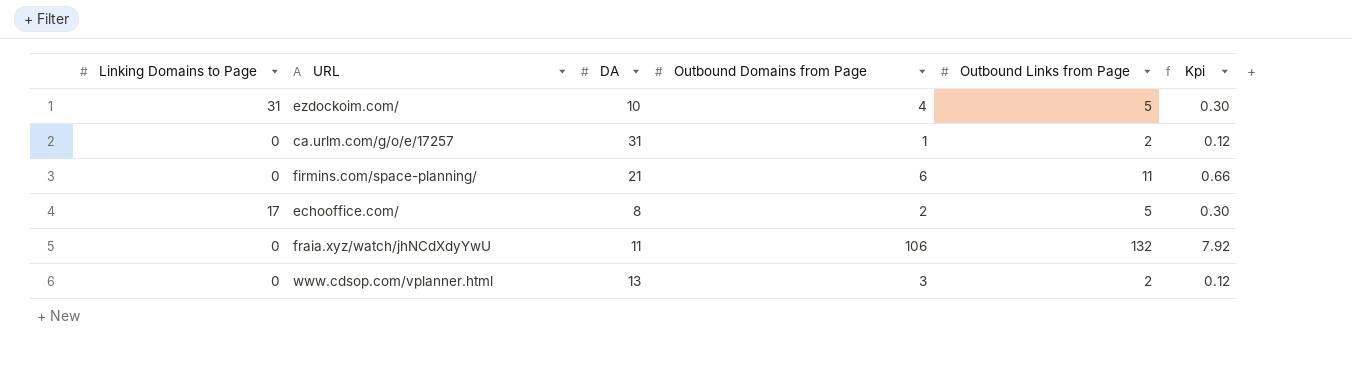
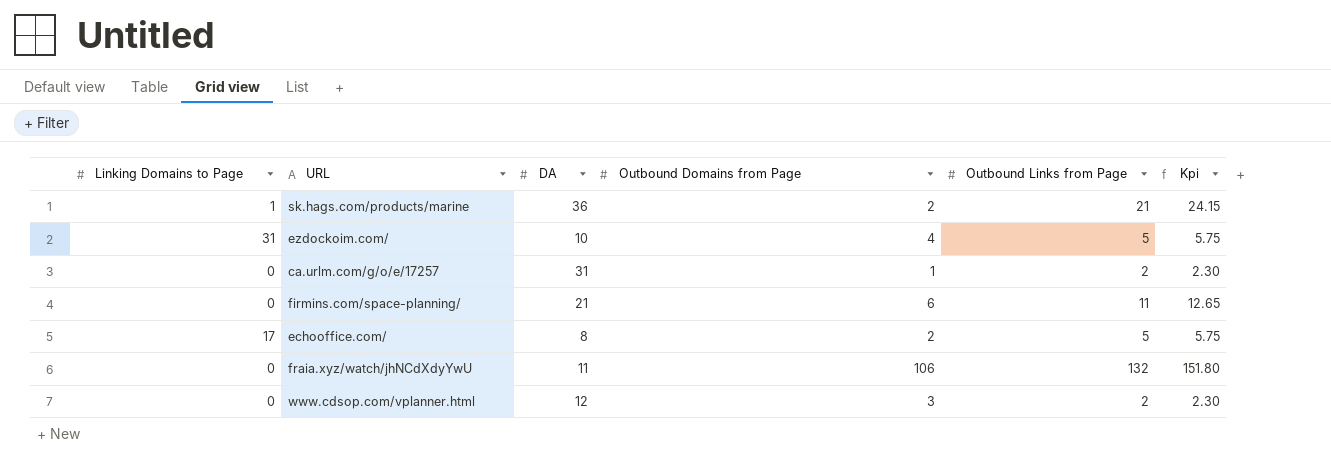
column Kpi | formula: [Outbound Links from Page] * 0.06 -> [Outbound Links from Page] * 1.15
row sk.hags.com/products/marine: none -> 1 | 36 | 2 | 21 | 24.15
www.cdsop.com/vplanner.html | DA: 13 -> 12

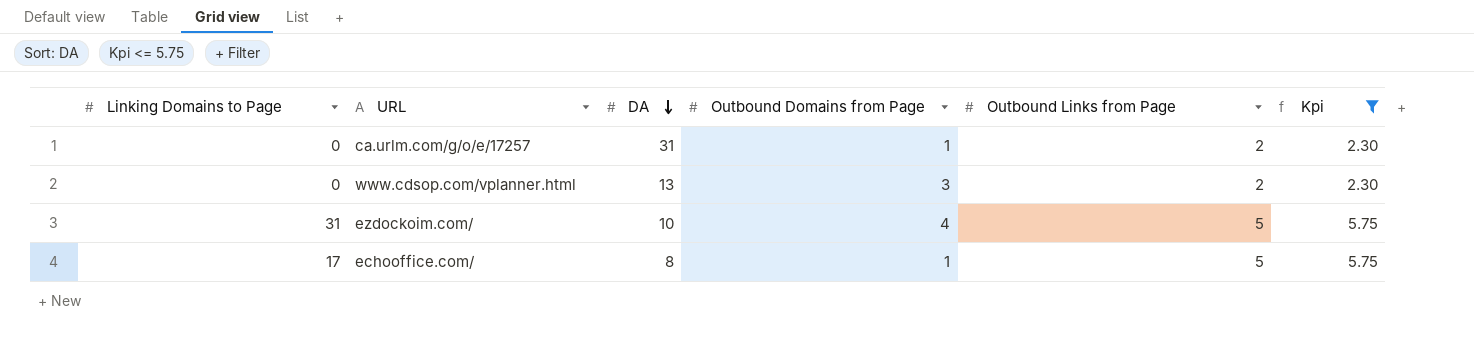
filter: none -> Kpi <= 5.75
row order: none -> DA descending
www.cdsop.com/vplanner.html | DA: 12 -> 13
echooffice.com/ | Outbound Domains from Page: 2 -> 1

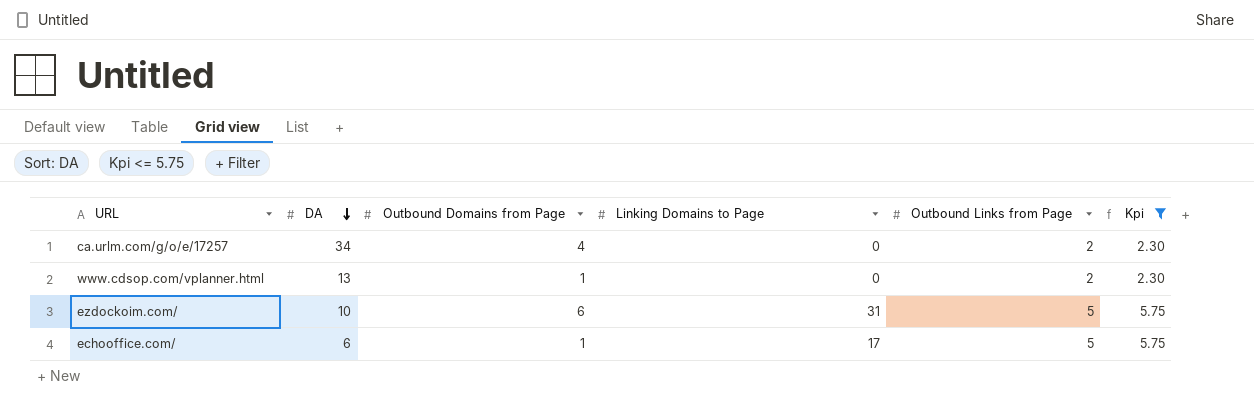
column Linking Domains to Page | position: 1 -> 4
ca.urlm.com/g/o/e/17257 | DA: 31 -> 34
ca.urlm.com/g/o/e/17257 | Outbound Domains from Page: 1 -> 4
www.cdsop.com/vplanner.html | Outbound Domains from Page: 3 -> 1
ezdockoim.com/ | Outbound Domains from Page: 4 -> 6
echooffice.com/ | DA: 8 -> 6

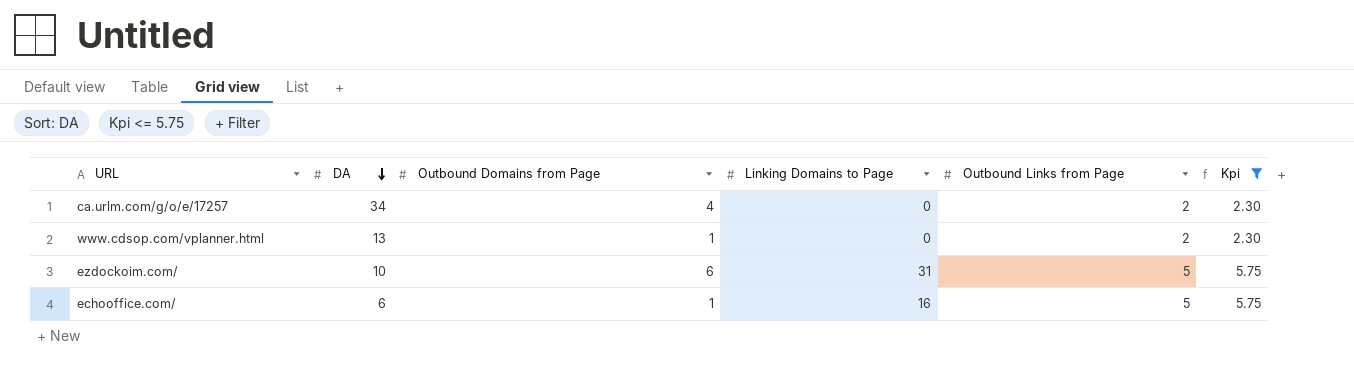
echooffice.com/ | Linking Domains to Page: 17 -> 16

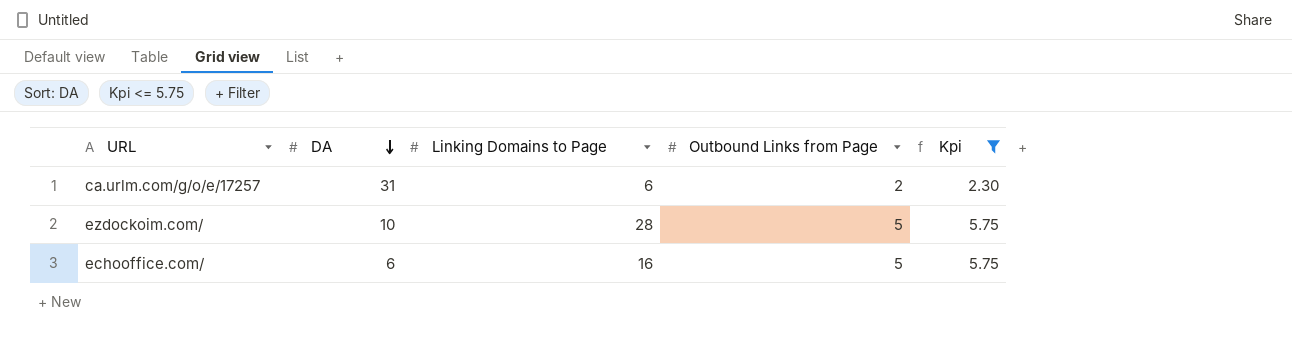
column Outbound Domains from Page | position: 3 -> none
row www.cdsop.com/vplanner.html: 13 | 1 | 0 | 2 | 2.30 -> none
ca.urlm.com/g/o/e/17257 | DA: 34 -> 31
ca.urlm.com/g/o/e/17257 | Linking Domains to Page: 0 -> 6
ezdockoim.com/ | Linking Domains to Page: 31 -> 28

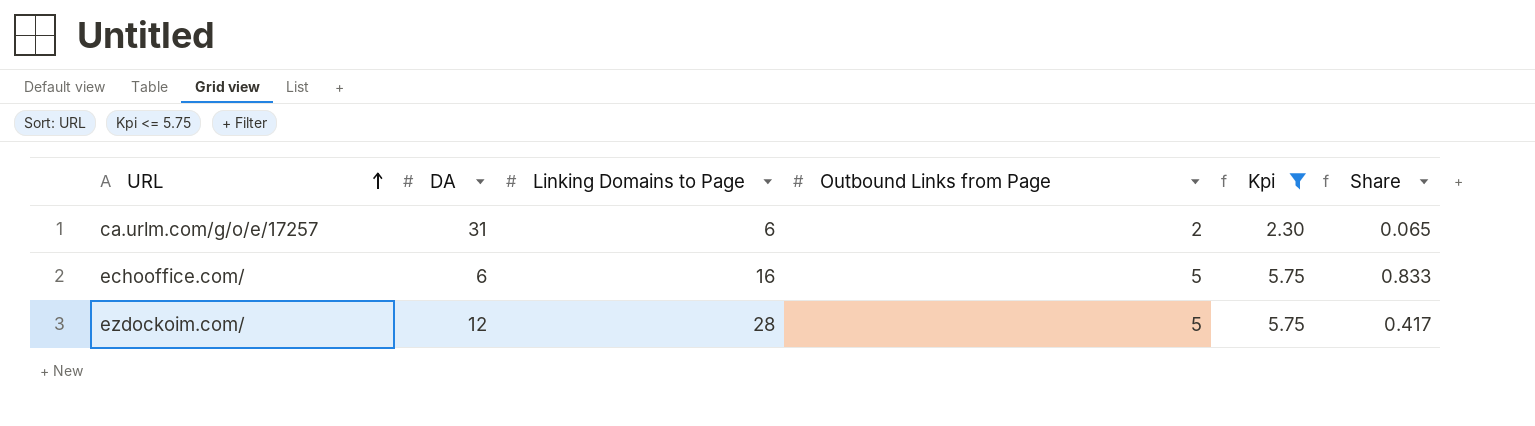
row order: DA descending -> URL ascending
column Share | formula: none -> [Outbound Links from Page] / [DA]
ezdockoim.com/ | DA: 10 -> 12

